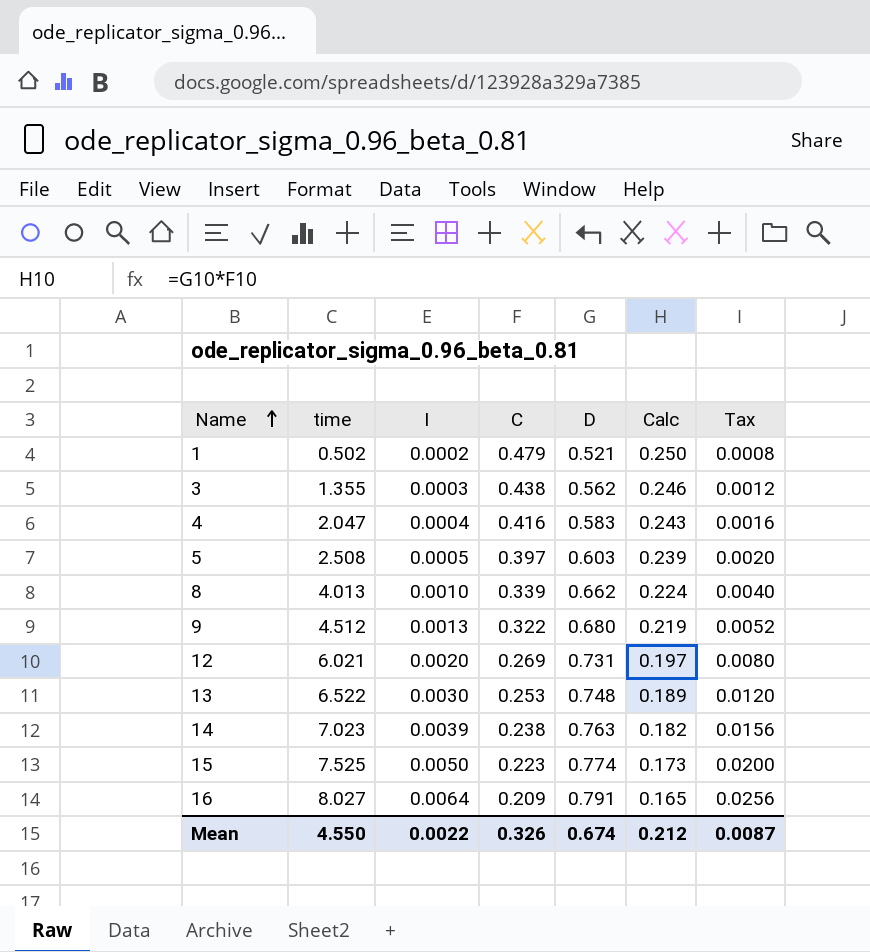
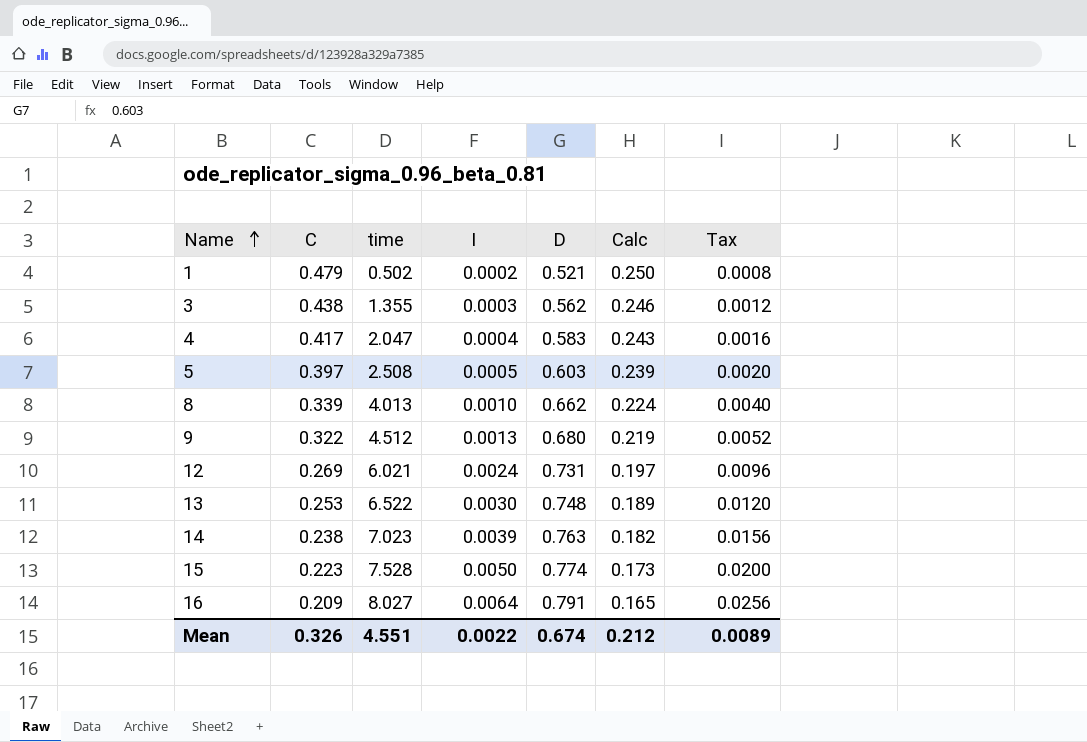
column C | position: 4 -> 2
4 | C: 0.416 -> 0.417
12 | I: 0.0020 -> 0.0024
12 | Tax: 0.0080 -> 0.0096
15 | time: 7.525 -> 7.528
Mean | time: 4.550 -> 4.551
Mean | Tax: 0.0087 -> 0.0089

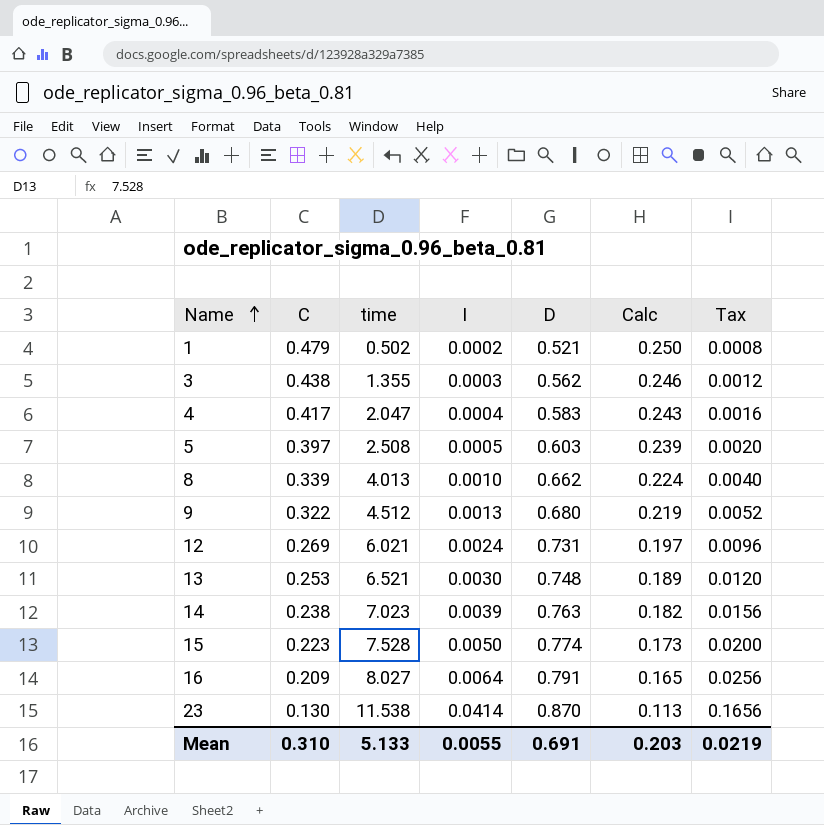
13 | time: 6.522 -> 6.521
row 23: none -> 0.130 | 11.538 | 0.0414 | 0.870 | 0.113 | 0.1656
Mean | C: 0.326 -> 0.310
Mean | time: 4.551 -> 5.133
Mean | I: 0.0022 -> 0.0055
Mean | D: 0.674 -> 0.691
Mean | Calc: 0.212 -> 0.203
Mean | Tax: 0.0089 -> 0.0219

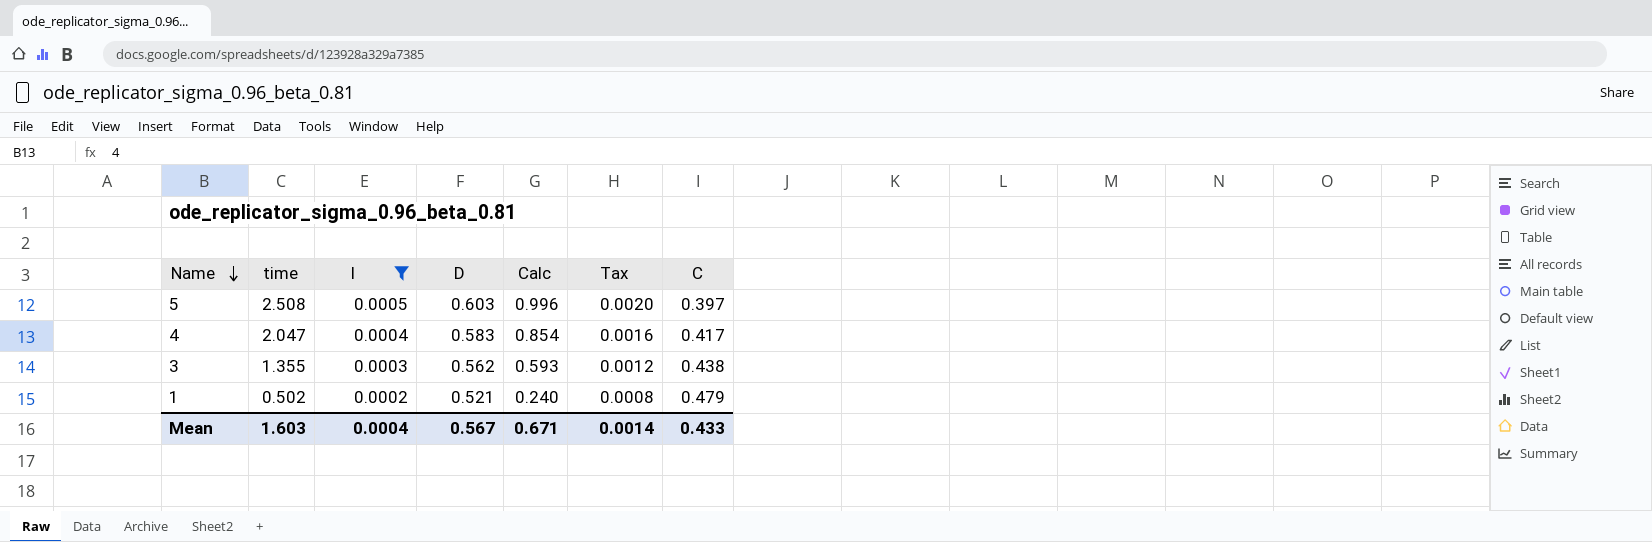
filter: none -> I <= 0.0005
row order: Name ascending -> Name descending
column Calc | formula: [C] * [D] -> [time] * [C]
column C | position: 2 -> 7
Mean | time: 5.133 -> 1.603
Mean | I: 0.0055 -> 0.0004
Mean | D: 0.691 -> 0.567
Mean | Calc: 0.203 -> 0.671
Mean | Tax: 0.0219 -> 0.0014
Mean | C: 0.310 -> 0.433

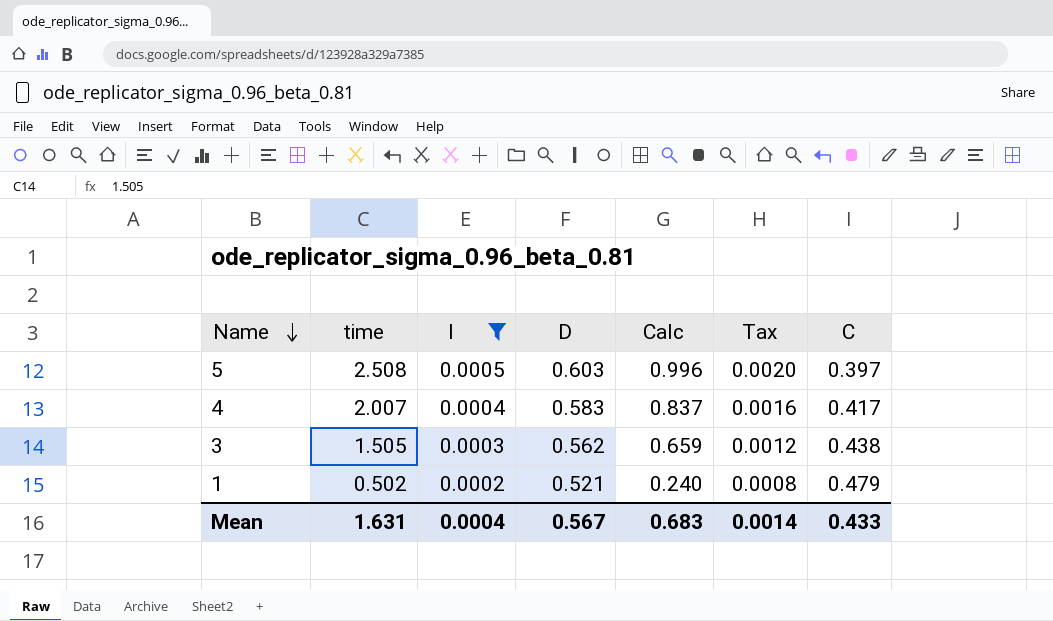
4 | time: 2.047 -> 2.007
4 | Calc: 0.854 -> 0.837
3 | time: 1.355 -> 1.505
3 | Calc: 0.593 -> 0.659
Mean | time: 1.603 -> 1.631
Mean | Calc: 0.671 -> 0.683

